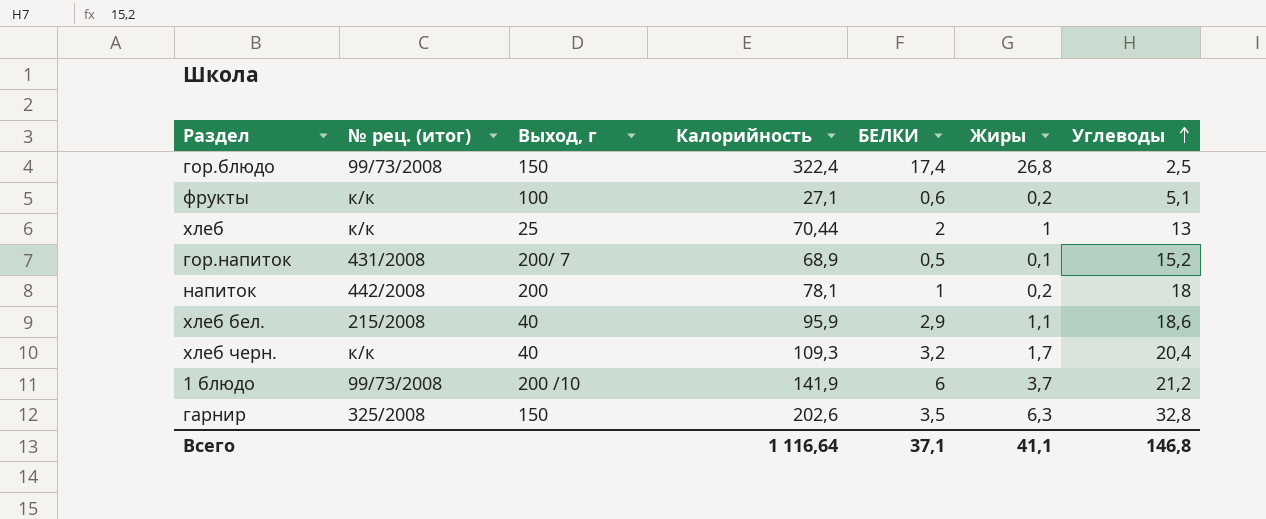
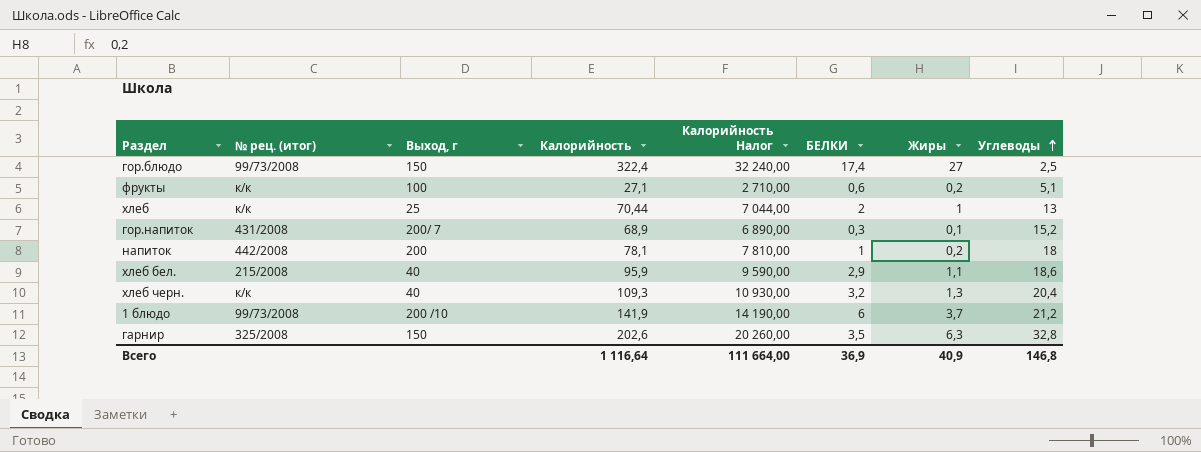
column Калорийность Налог | formula: none -> [Калорийность] * 100
гор.блюдо | Жиры: 26,8 -> 27
гор.напиток | БЕЛКИ: 0,5 -> 0,3
хлеб черн. | Жиры: 1,7 -> 1,3
Всего | БЕЛКИ: 37,1 -> 36,9
Всего | Жиры: 41,1 -> 40,9

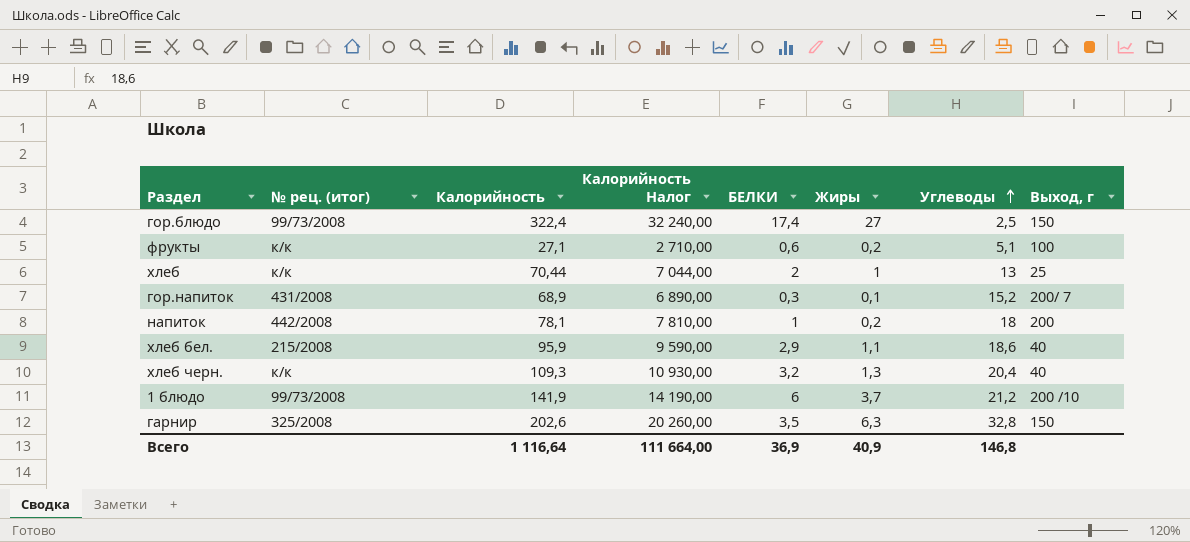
column Выход, г | position: 3 -> 8

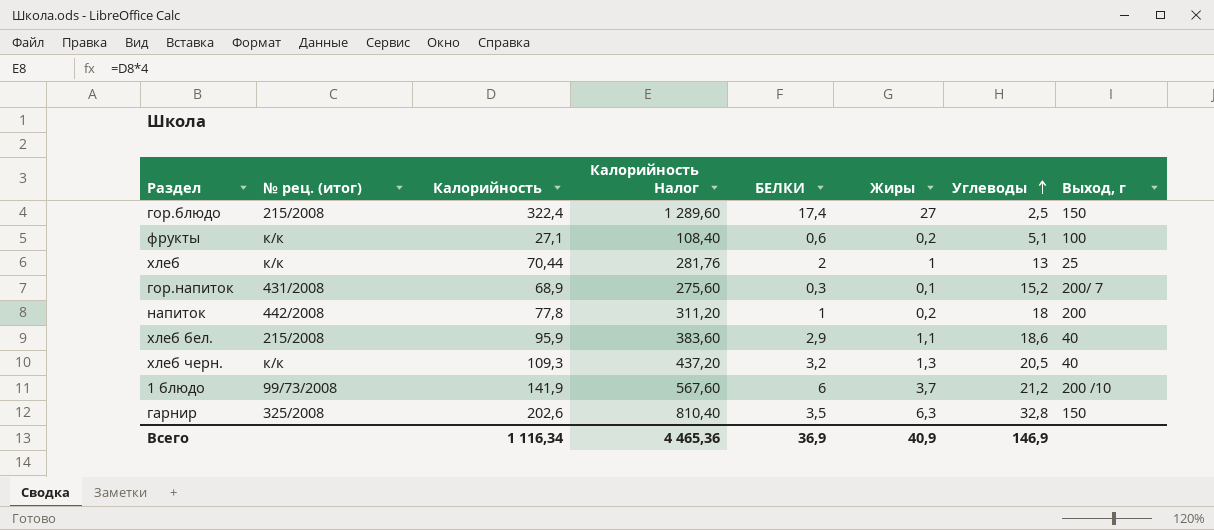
column Калорийность Налог | formula: [Калорийность] * 100 -> [Калорийность] * 4
гор.блюдо | № рец. (итог): 99/73/2008 -> 215/2008
напиток | Калорийность: 78,1 -> 77,8
хлеб черн. | Углеводы: 20,4 -> 20,5
Всего | Калорийность: 1 116,64 -> 1 116,34
Всего | Калорийность Налог: 111 664,00 -> 4 465,36
Всего | Углеводы: 146,8 -> 146,9

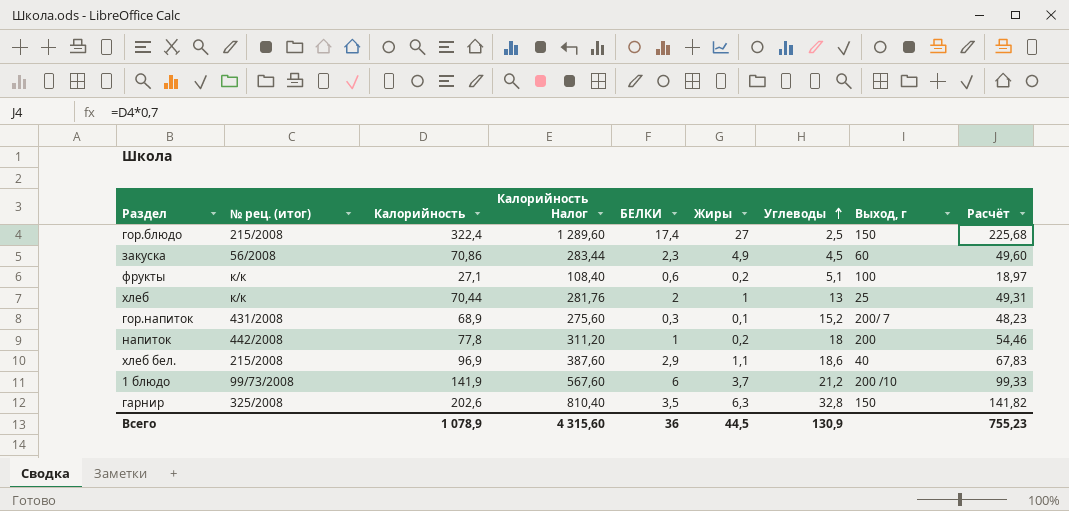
column Расчёт | formula: none -> [Калорийность] * 0,7
row хлеб черн.: к/к | 109,3 | 437,20 | 3,2 | 1,3 | 20,5 | 40 -> none
row закуска: none -> 56/2008 | 70,86 | 283,44 | 2,3 | 4,9 | 4,5 | 60 | 49,60
хлеб бел. | Калорийность: 95,9 -> 96,9
хлеб бел. | Калорийность Налог: 383,60 -> 387,60
Всего | Калорийность: 1 116,34 -> 1 078,9
Всего | Калорийность Налог: 4 465,36 -> 4 315,60
Всего | БЕЛКИ: 36,9 -> 36
Всего | Жиры: 40,9 -> 44,5
Всего | Углеводы: 146,9 -> 130,9

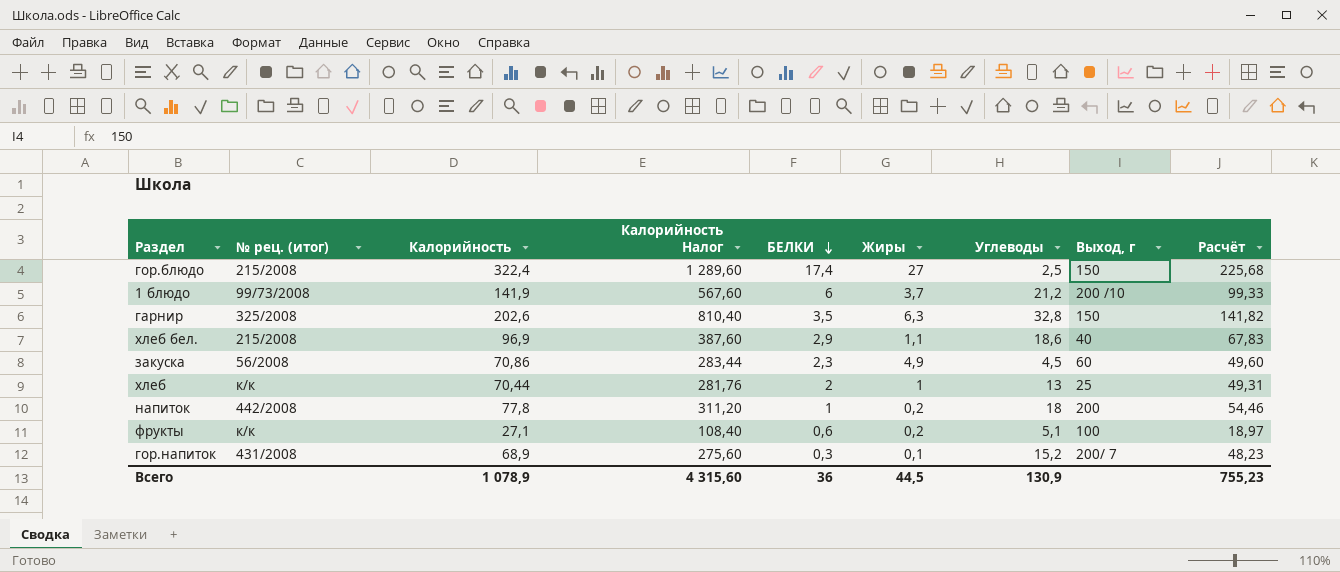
row order: Углеводы ascending -> БЕЛКИ descending

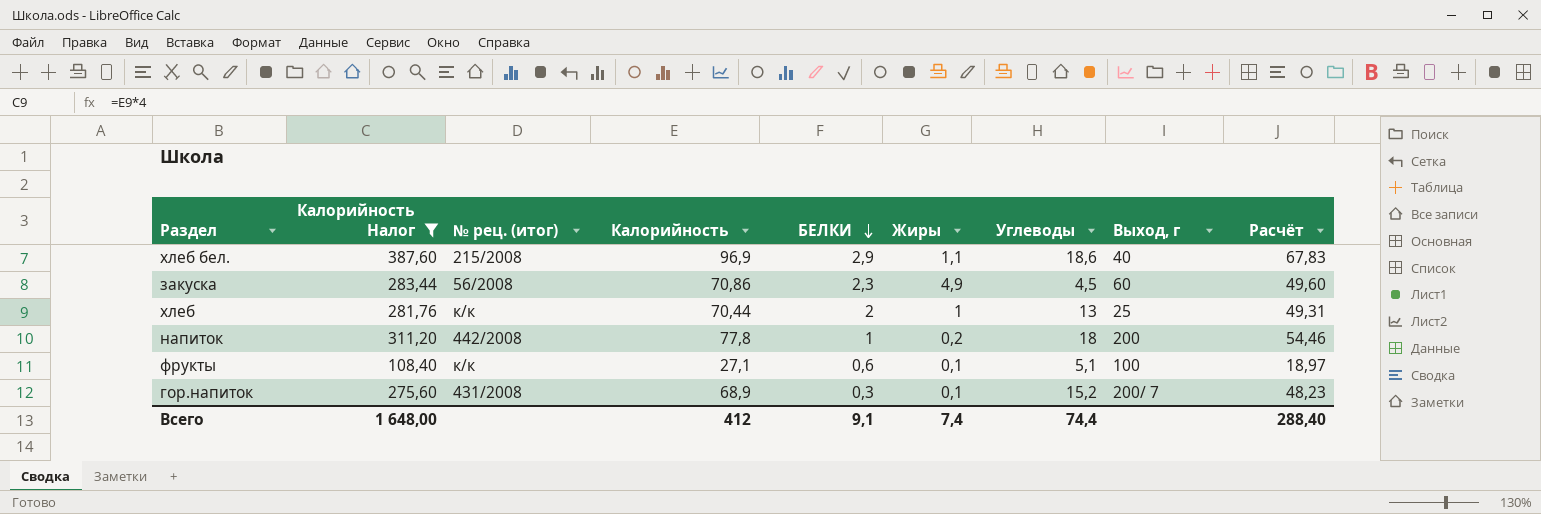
filter: none -> Калорийность Налог <= 387,60
column Калорийность Налог | position: 4 -> 2
фрукты | Жиры: 0,2 -> 0,1
Всего | Калорийность Налог: 4 315,60 -> 1 648,00
Всего | Калорийность: 1 078,9 -> 412
Всего | БЕЛКИ: 36 -> 9,1
Всего | Жиры: 44,5 -> 7,4
Всего | Углеводы: 130,9 -> 74,4
Всего | Расчёт: 755,23 -> 288,40

